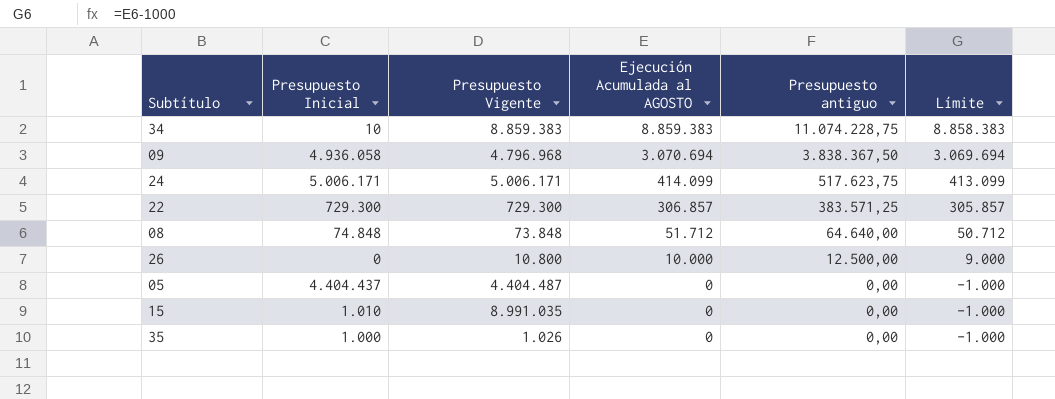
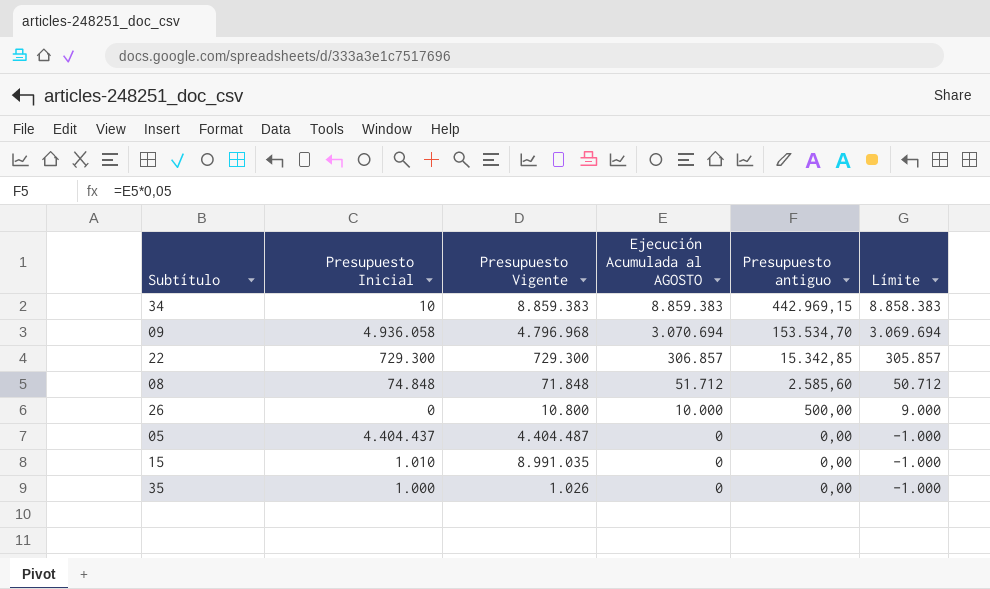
column Presupuesto antiguo | formula: [Ejecución Acumulada al AGOSTO] * 1,25 -> [Ejecución Acumulada al AGOSTO] * 0,05
row 24: 5.006.171 | 5.006.171 | 414.099 | 517.623,75 | 413.099 -> none
08 | Presupuesto Vigente: 73.848 -> 71.848

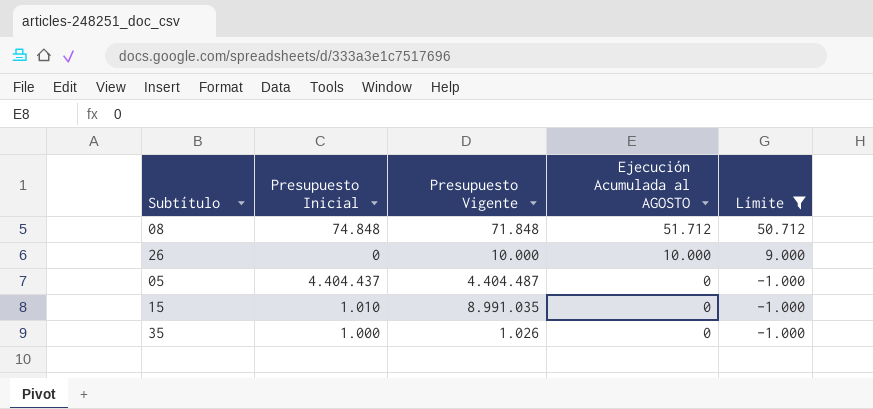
filter: none -> Límite <= 50.712
column Presupuesto antiguo | formula: [Ejecución Acumulada al AGOSTO] * 0,05 -> none
26 | Presupuesto Vigente: 10.800 -> 10.000

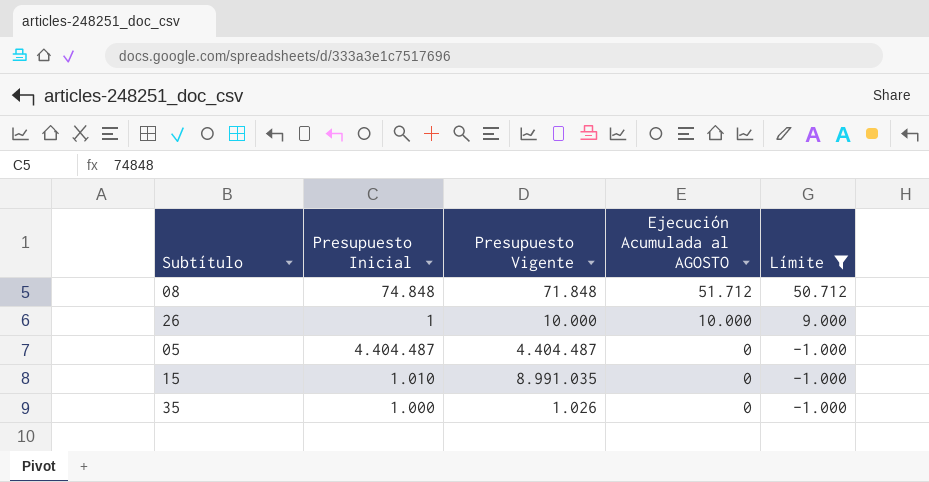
26 | Presupuesto Inicial: 0 -> 1
05 | Presupuesto Inicial: 4.404.437 -> 4.404.487

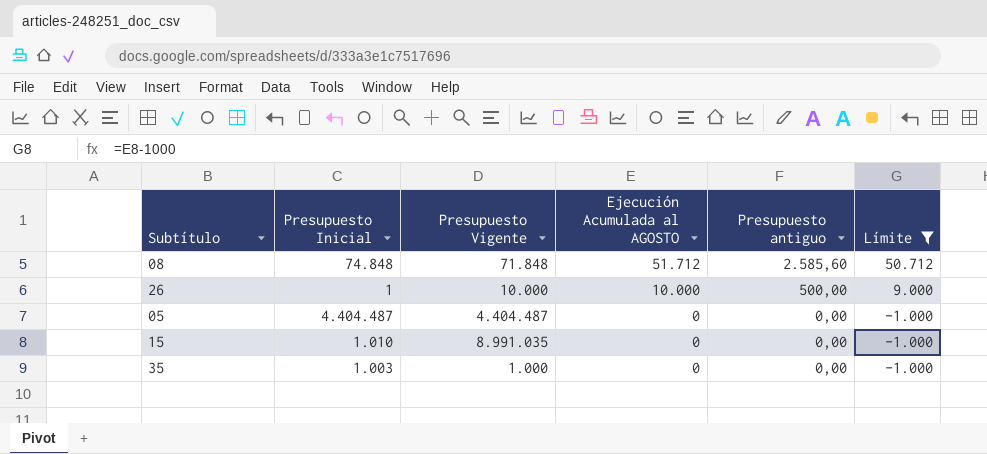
column Presupuesto antiguo | formula: none -> [Ejecución Acumulada al AGOSTO] * 0,05
35 | Presupuesto Inicial: 1.000 -> 1.003
35 | Presupuesto Vigente: 1.026 -> 1.000

